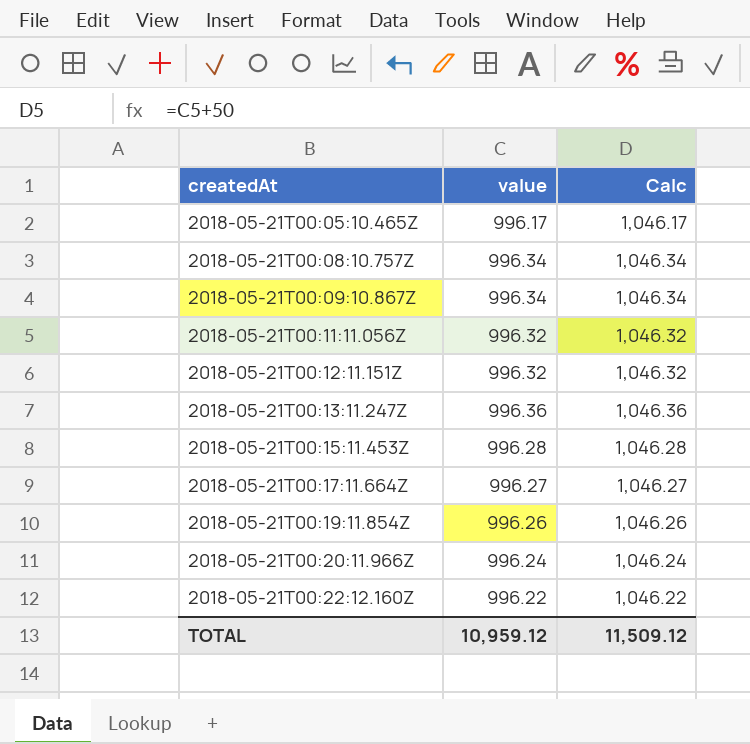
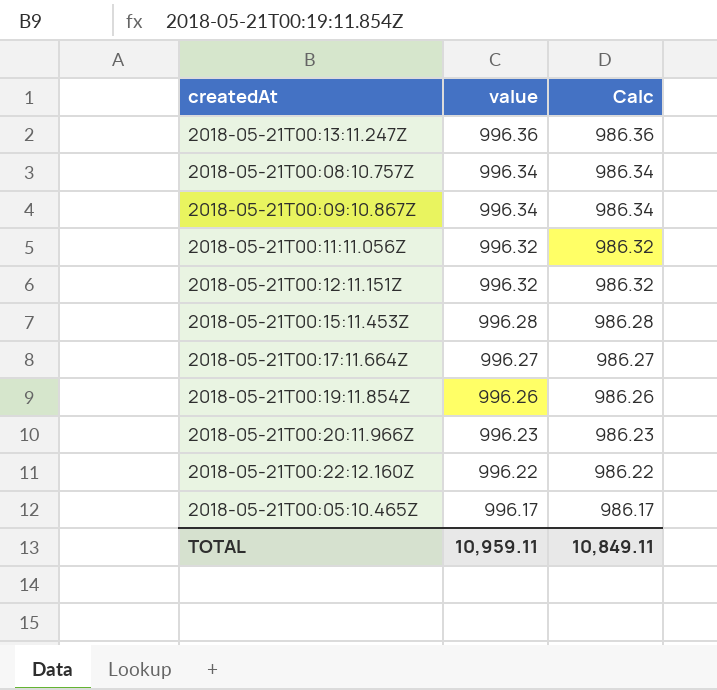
row order: createdAt ascending -> value descending
column Calc | formula: [value] + 50 -> [value] - 10
2018-05-21T00:20:11.966Z | value: 996.24 -> 996.23
TOTAL | value: 10,959.12 -> 10,959.11
TOTAL | Calc: 11,509.12 -> 10,849.11

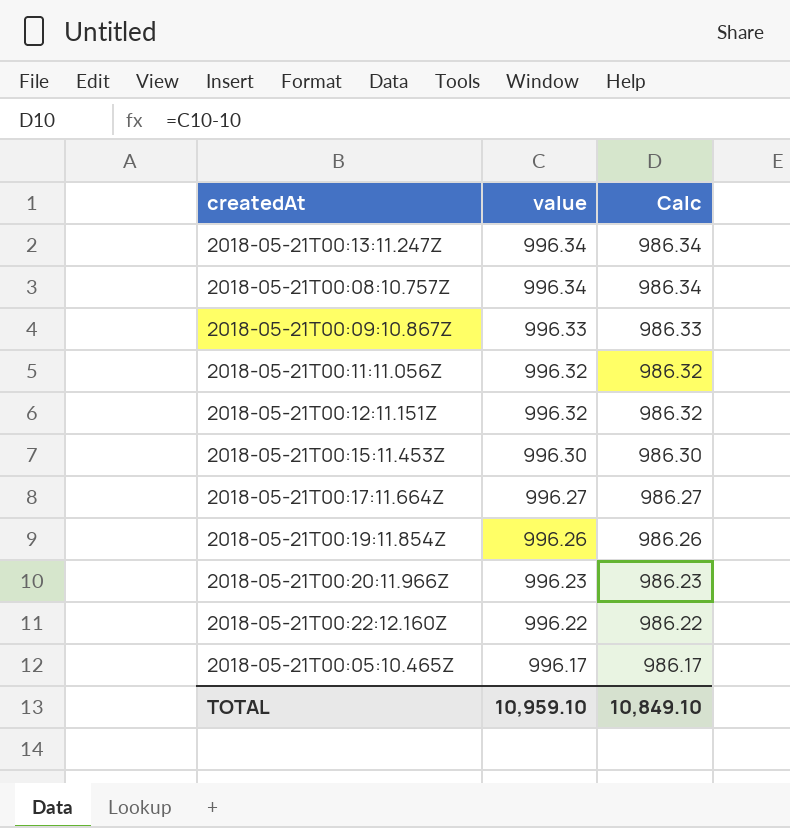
2018-05-21T00:13:11.247Z | value: 996.36 -> 996.34
2018-05-21T00:13:11.247Z | Calc: 986.36 -> 986.34
2018-05-21T00:09:10.867Z | value: 996.34 -> 996.33
2018-05-21T00:09:10.867Z | Calc: 986.34 -> 986.33
2018-05-21T00:15:11.453Z | value: 996.28 -> 996.30
2018-05-21T00:15:11.453Z | Calc: 986.28 -> 986.30
TOTAL | value: 10,959.11 -> 10,959.10
TOTAL | Calc: 10,849.11 -> 10,849.10

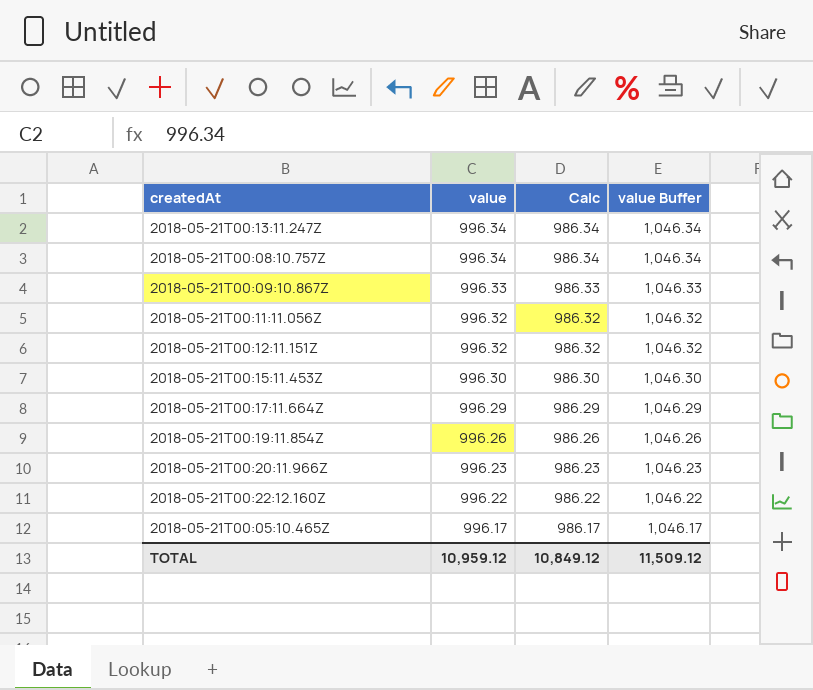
column value Buffer | formula: none -> [value] + 50
2018-05-21T00:17:11.664Z | value: 996.27 -> 996.29
2018-05-21T00:17:11.664Z | Calc: 986.27 -> 986.29
TOTAL | value: 10,959.10 -> 10,959.12
TOTAL | Calc: 10,849.10 -> 10,849.12

